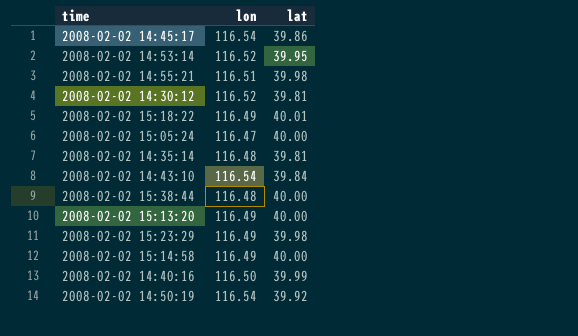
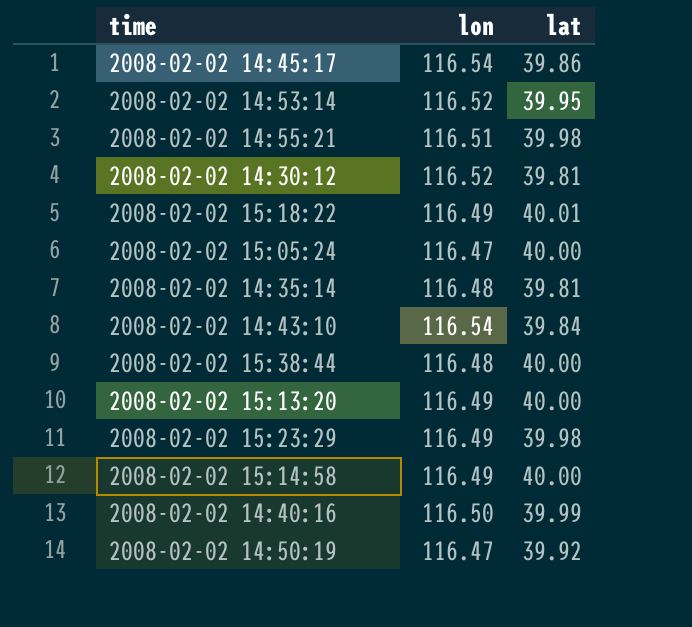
2008-02-02 14:50:19 | lon: 116.54 -> 116.47

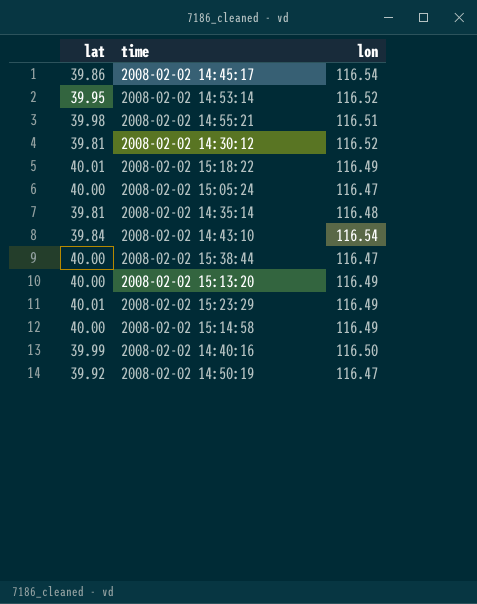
column lat | position: 3 -> 1
2008-02-02 15:38:44 | lon: 116.48 -> 116.47
2008-02-02 15:23:29 | lat: 39.98 -> 40.01

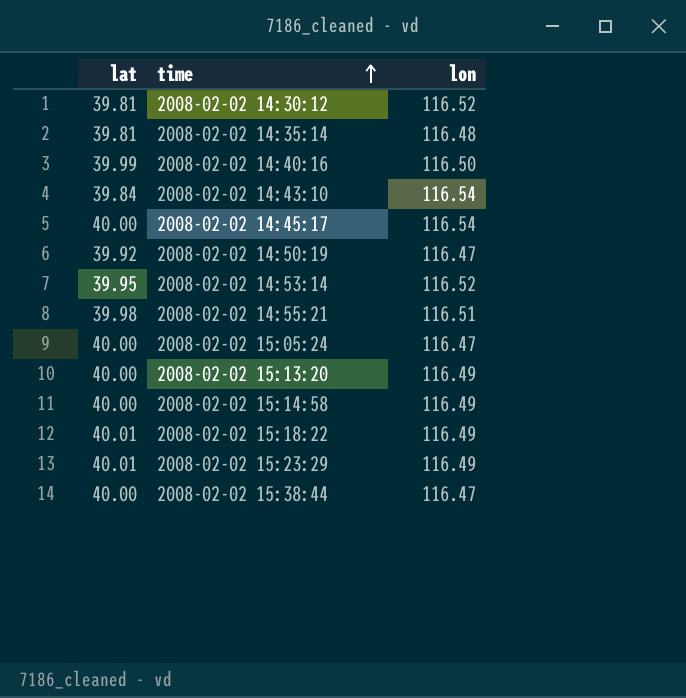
row order: none -> time ascending
2008-02-02 14:45:17 | lat: 39.86 -> 40.00

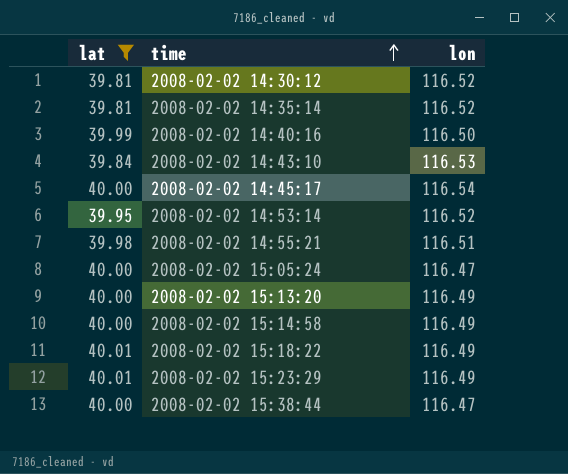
filter: none -> lat != 39.92
2008-02-02 14:35:14 | lon: 116.48 -> 116.52
2008-02-02 14:43:10 | lon: 116.54 -> 116.53

